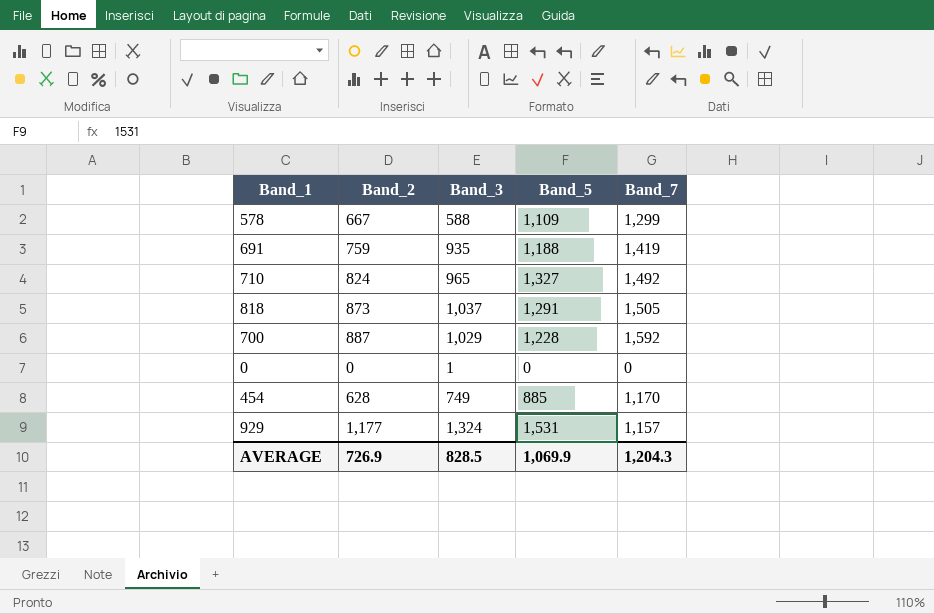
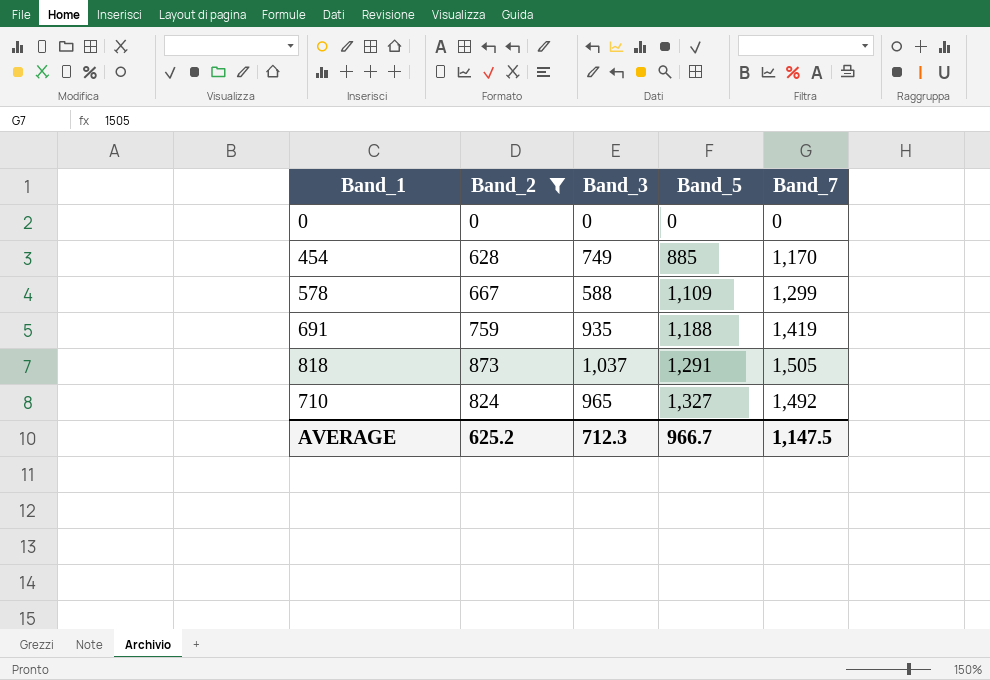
filter: none -> Band_2 <= 873
row order: none -> Band_5 ascending
0 | Band_3: 1 -> 0
AVERAGE | Band_2: 726.9 -> 625.2
AVERAGE | Band_3: 828.5 -> 712.3
AVERAGE | Band_5: 1,069.9 -> 966.7
AVERAGE | Band_7: 1,204.3 -> 1,147.5

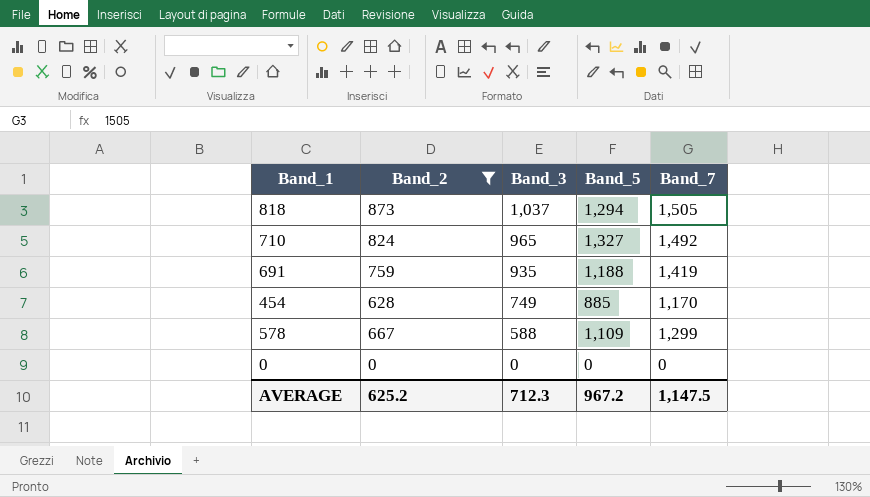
row order: Band_5 ascending -> Band_3 descending
818 | Band_5: 1,291 -> 1,294
AVERAGE | Band_5: 966.7 -> 967.2

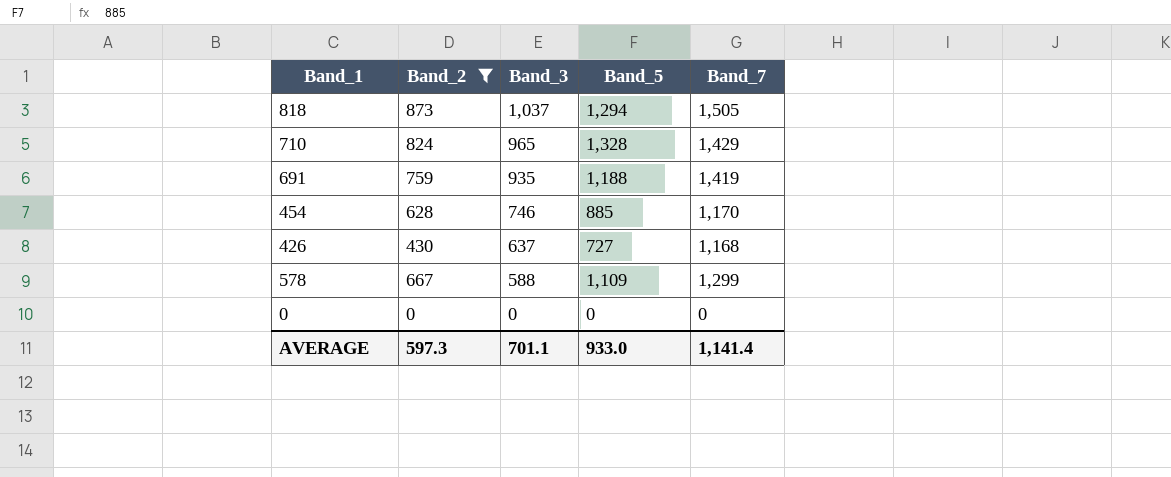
710 | Band_5: 1,327 -> 1,328
710 | Band_7: 1,492 -> 1,429
454 | Band_3: 749 -> 746
row 426: none -> 430 | 637 | 727 | 1,168
AVERAGE | Band_2: 625.2 -> 597.3
AVERAGE | Band_3: 712.3 -> 701.1
AVERAGE | Band_5: 967.2 -> 933.0
AVERAGE | Band_7: 1,147.5 -> 1,141.4

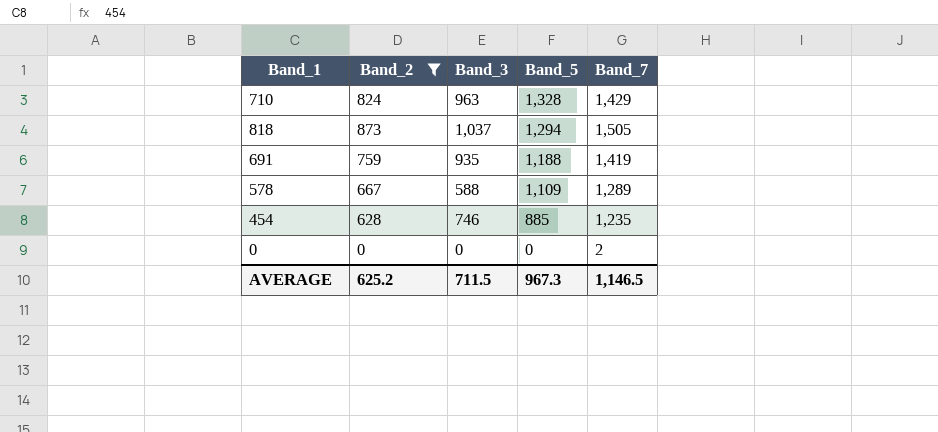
row order: Band_3 descending -> Band_5 descending
row 426: 430 | 637 | 727 | 1,168 -> none
710 | Band_3: 965 -> 963
578 | Band_7: 1,299 -> 1,289
454 | Band_7: 1,170 -> 1,235
0 | Band_7: 0 -> 2
AVERAGE | Band_2: 597.3 -> 625.2
AVERAGE | Band_3: 701.1 -> 711.5
AVERAGE | Band_5: 933.0 -> 967.3
AVERAGE | Band_7: 1,141.4 -> 1,146.5

